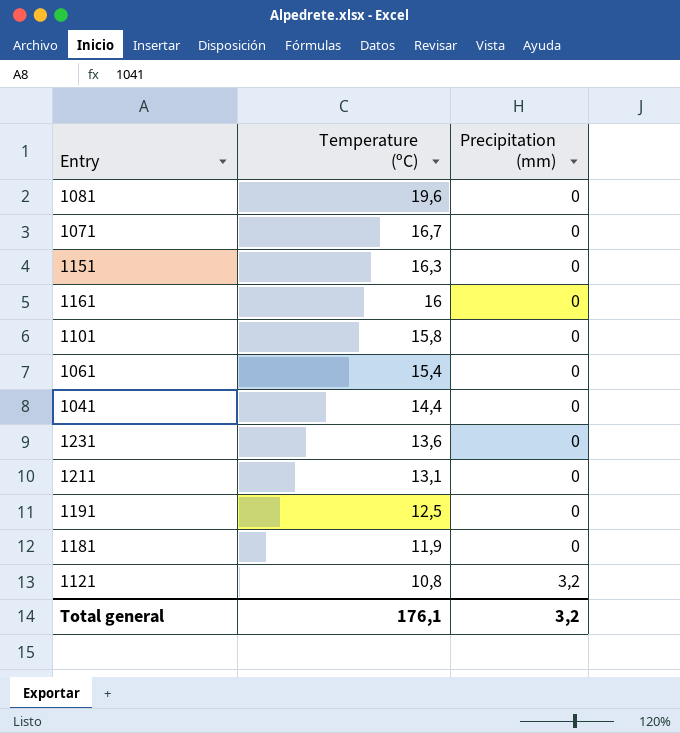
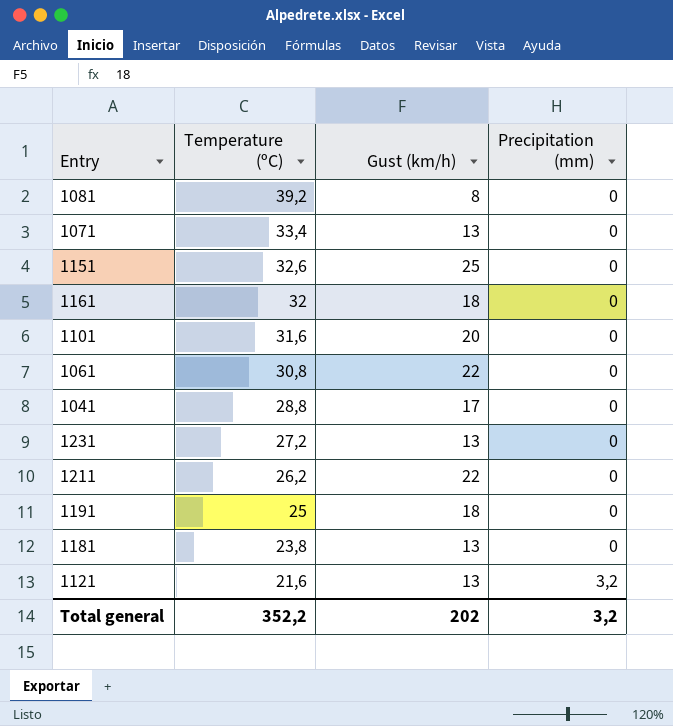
column Gust (km/h) | position: none -> 3
1081 | Temperature (ºC): 19,6 -> 39,2
1071 | Temperature (ºC): 16,7 -> 33,4
1151 | Temperature (ºC): 16,3 -> 32,6
1161 | Temperature (ºC): 16 -> 32
1101 | Temperature (ºC): 15,8 -> 31,6
1061 | Temperature (ºC): 15,4 -> 30,8
1041 | Temperature (ºC): 14,4 -> 28,8
1231 | Temperature (ºC): 13,6 -> 27,2
1211 | Temperature (ºC): 13,1 -> 26,2
1191 | Temperature (ºC): 12,5 -> 25
1181 | Temperature (ºC): 11,9 -> 23,8
1121 | Temperature (ºC): 10,8 -> 21,6
Total general | Temperature (ºC): 176,1 -> 352,2

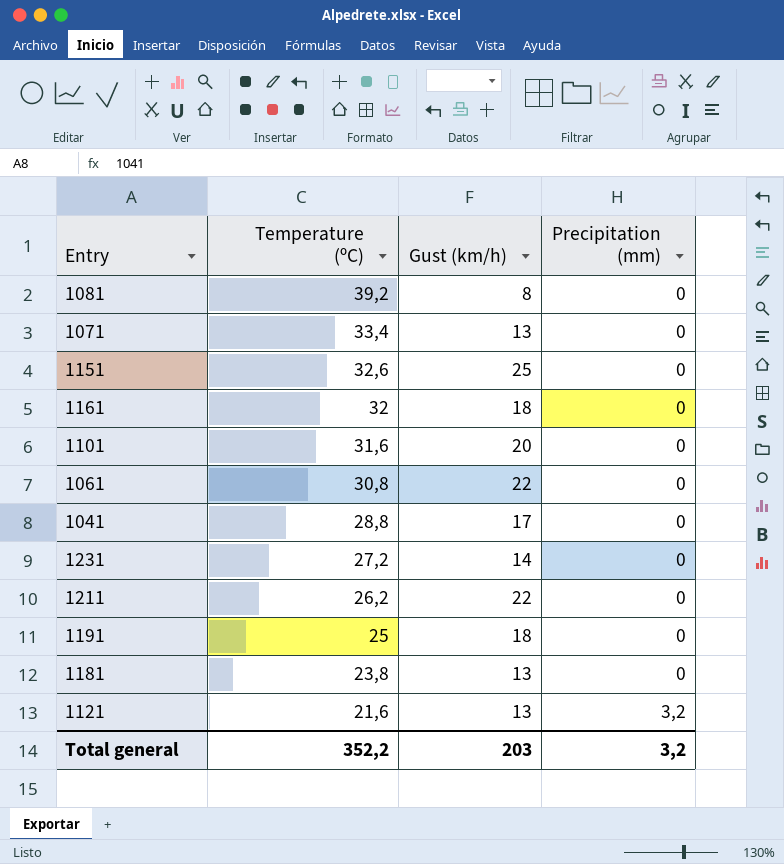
1231 | Gust (km/h): 13 -> 14
Total general | Gust (km/h): 202 -> 203

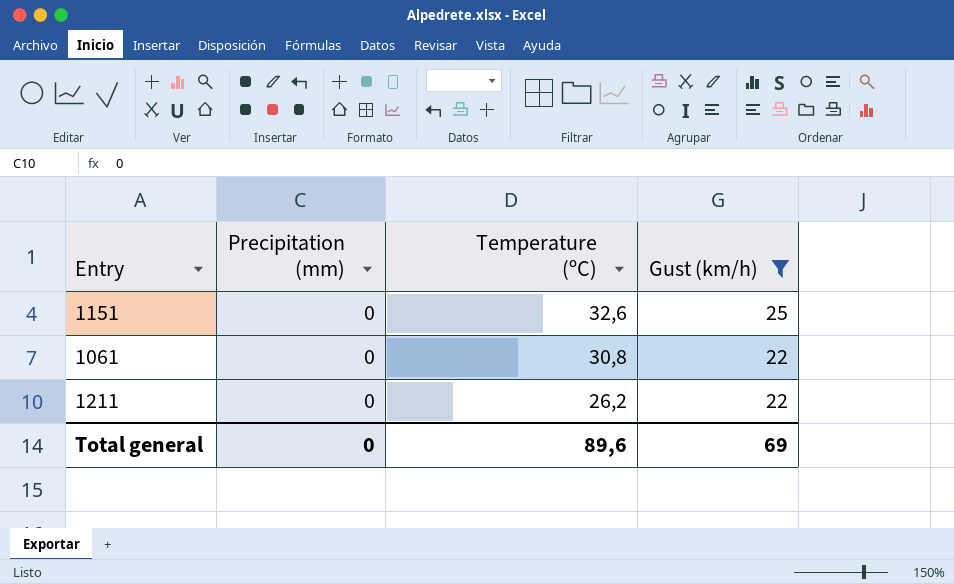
filter: none -> Gust (km/h) >= 22
column Precipitation (mm) | position: 4 -> 2
Total general | Precipitation (mm): 3,2 -> 0
Total general | Temperature (ºC): 352,2 -> 89,6
Total general | Gust (km/h): 203 -> 69

